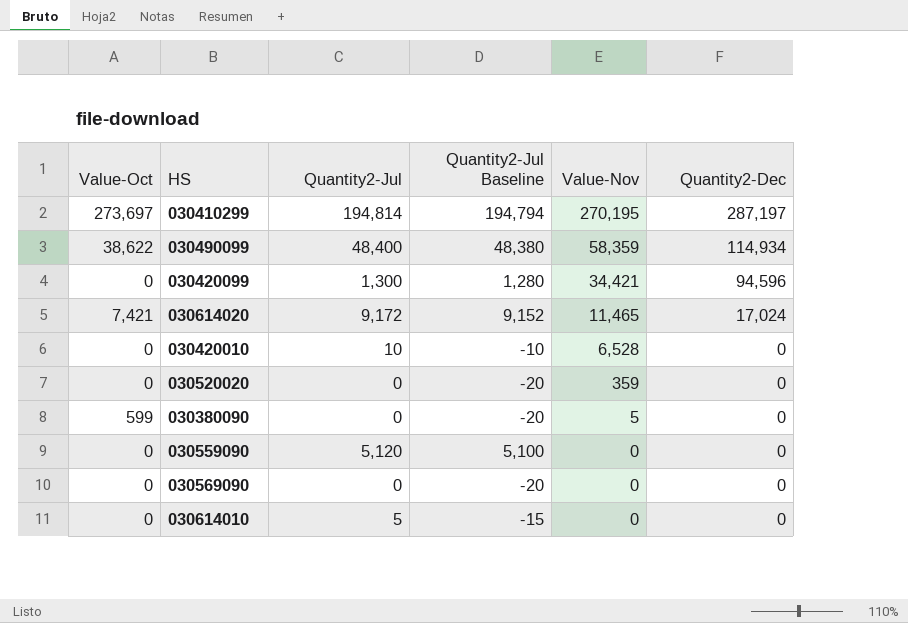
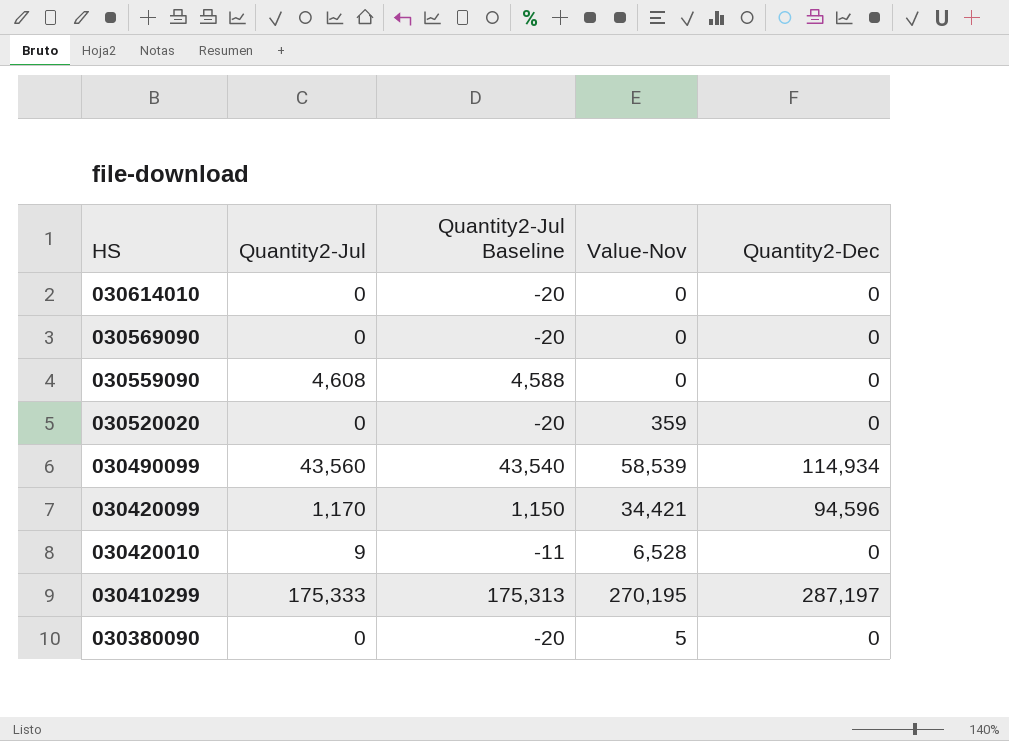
row order: Value-Nov descending -> HS descending
column Value-Oct | position: 1 -> none
row 030614020: 7,421 | 9,172 | 9,152 | 11,465 | 17,024 -> none
030614010 | Quantity2-Jul: 5 -> 0
030614010 | Quantity2-Jul Baseline: -15 -> -20
030559090 | Quantity2-Jul: 5,120 -> 4,608
030559090 | Quantity2-Jul Baseline: 5,100 -> 4,588
030490099 | Quantity2-Jul: 48,400 -> 43,560
030490099 | Quantity2-Jul Baseline: 48,380 -> 43,540
030490099 | Value-Nov: 58,359 -> 58,539
030420099 | Quantity2-Jul: 1,300 -> 1,170
030420099 | Quantity2-Jul Baseline: 1,280 -> 1,150
030420010 | Quantity2-Jul: 10 -> 9
030420010 | Quantity2-Jul Baseline: -10 -> -11
030410299 | Quantity2-Jul: 194,814 -> 175,333
030410299 | Quantity2-Jul Baseline: 194,794 -> 175,313

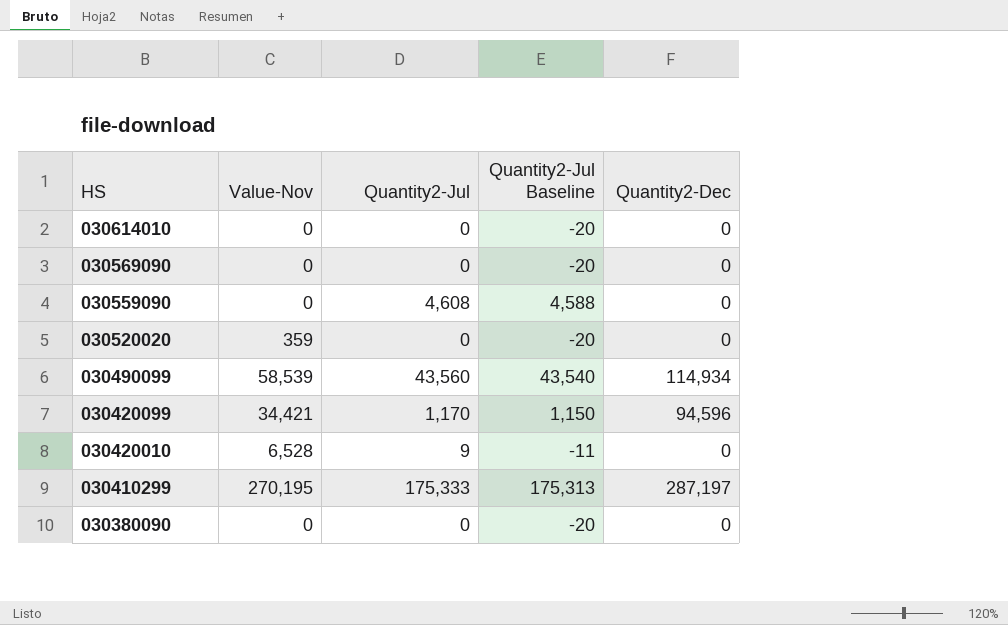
column Value-Nov | position: 4 -> 2
030380090 | Value-Nov: 5 -> 0

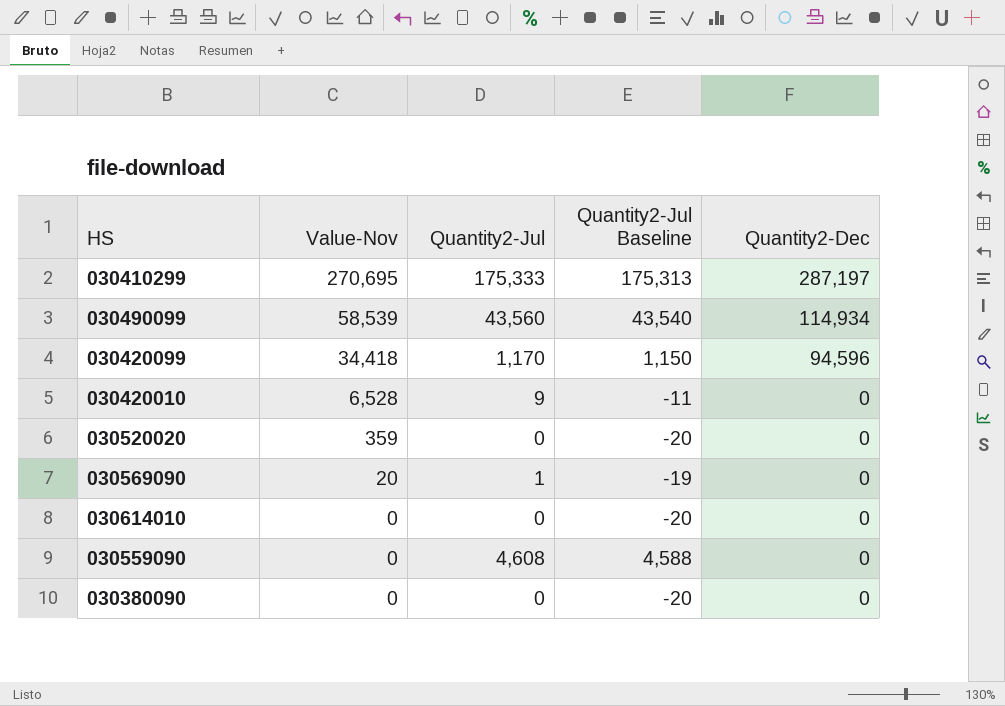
row order: HS descending -> Value-Nov descending
030410299 | Value-Nov: 270,195 -> 270,695
030420099 | Value-Nov: 34,421 -> 34,418
030569090 | Value-Nov: 0 -> 20
030569090 | Quantity2-Jul: 0 -> 1
030569090 | Quantity2-Jul Baseline: -20 -> -19

